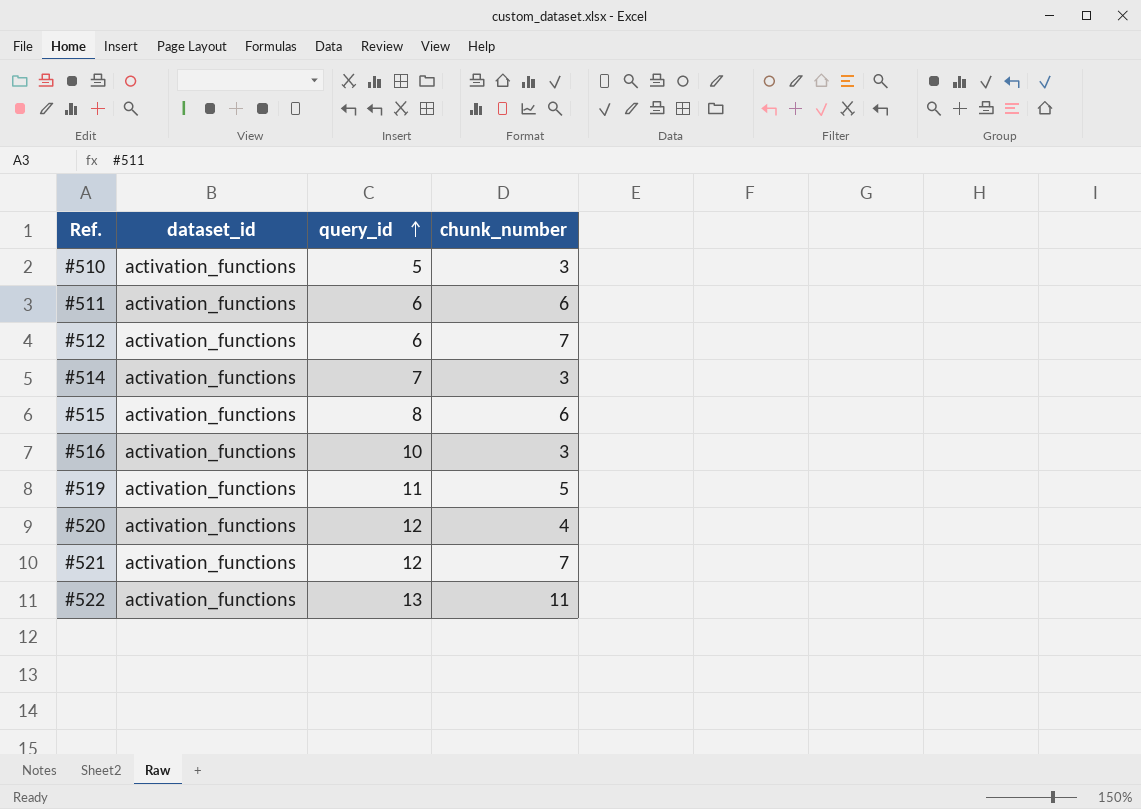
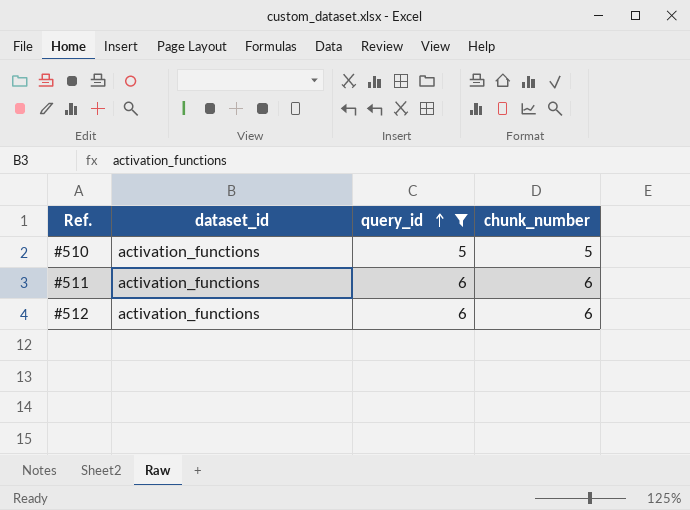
filter: none -> query_id <= 6
#510 | chunk_number: 3 -> 5
#512 | chunk_number: 7 -> 6

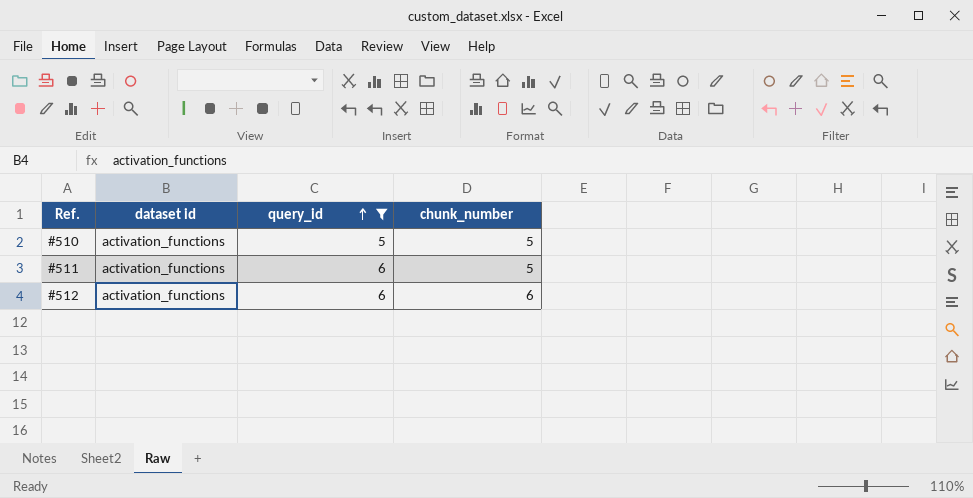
column name: dataset_id -> dataset id
#511 | chunk_number: 6 -> 5

